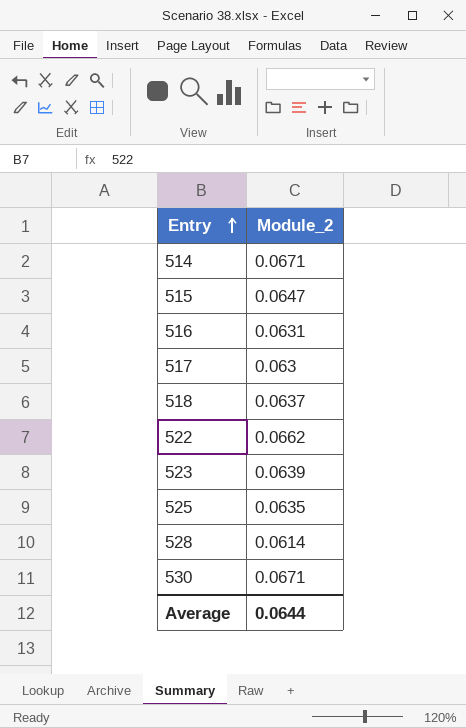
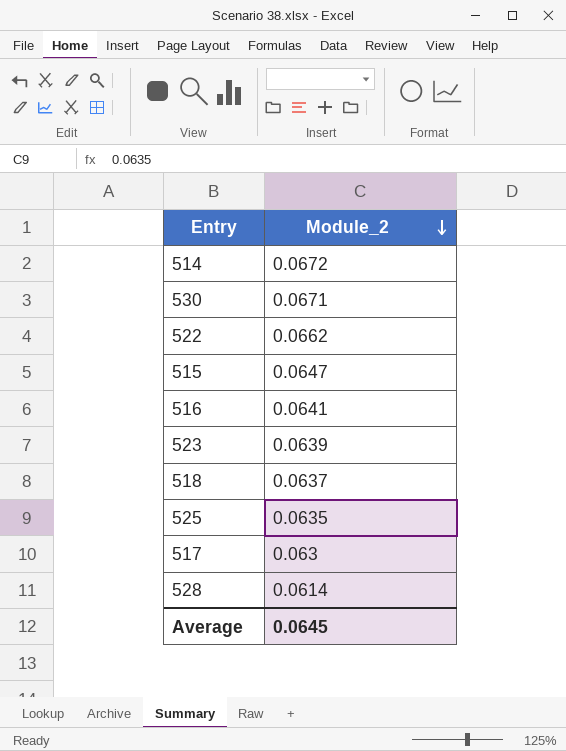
row order: Entry ascending -> Module_2 descending
514 | Module_2: 0.0671 -> 0.0672
516 | Module_2: 0.0631 -> 0.0641
Average | Module_2: 0.0644 -> 0.0645

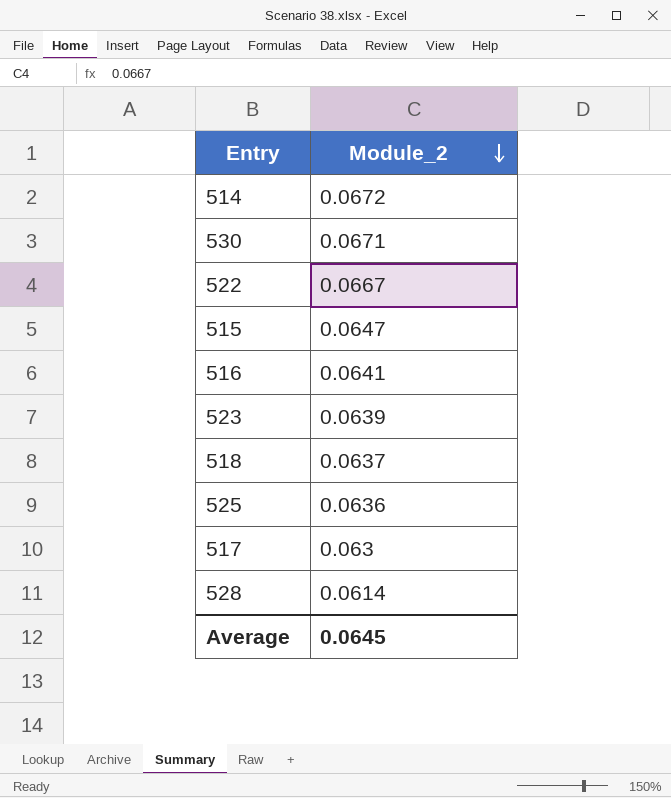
522 | Module_2: 0.0662 -> 0.0667
525 | Module_2: 0.0635 -> 0.0636

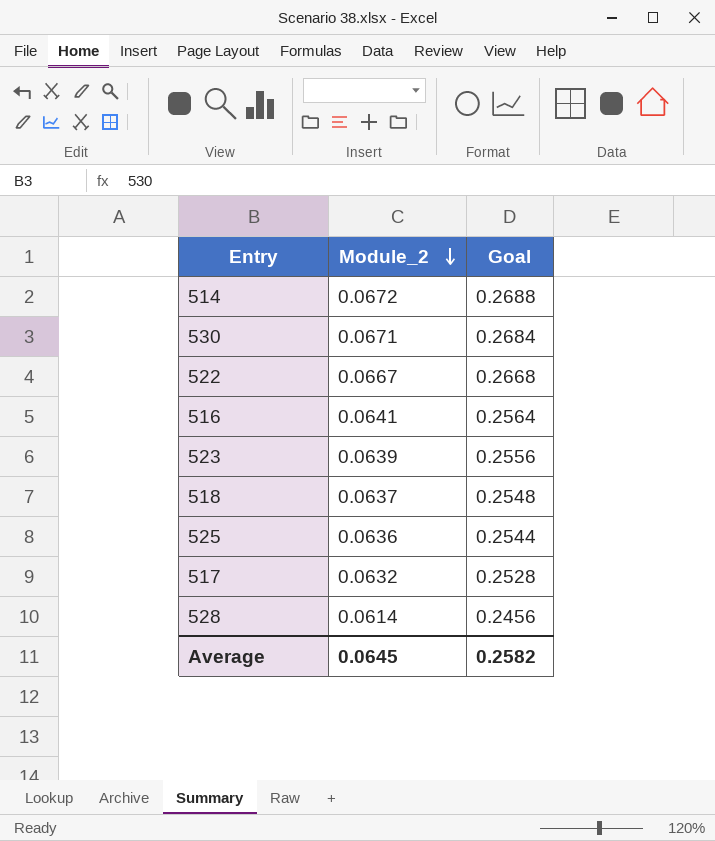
column Goal | formula: none -> [Module_2] * 4
row 515: 0.0647 -> none
517 | Module_2: 0.063 -> 0.0632

